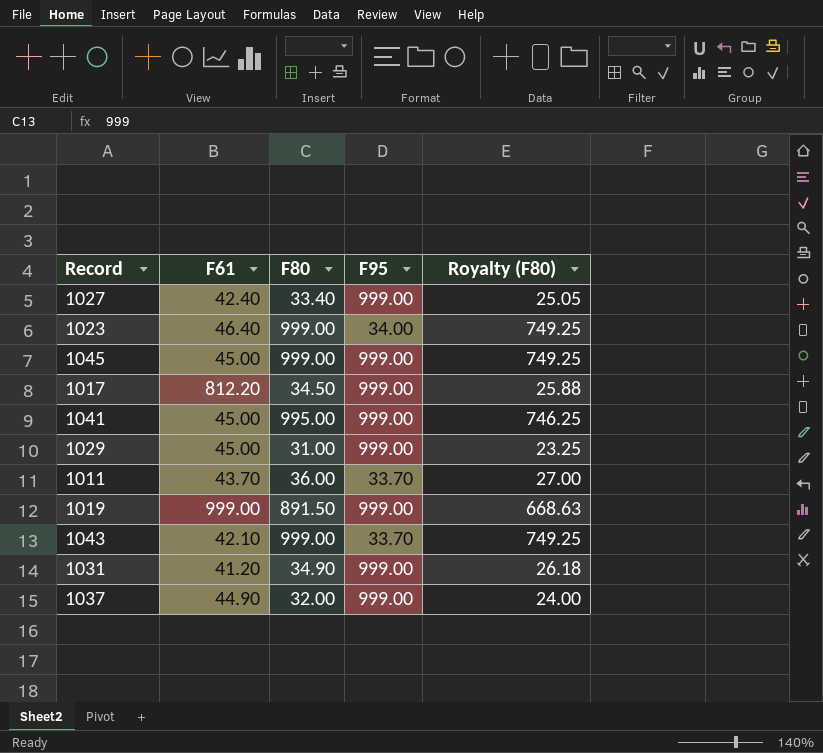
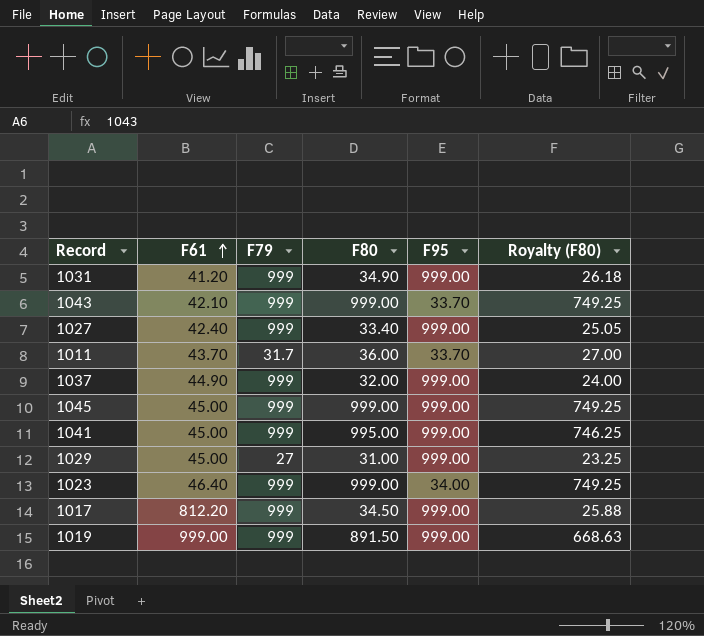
row order: none -> F61 ascending
column F79 | position: none -> 3

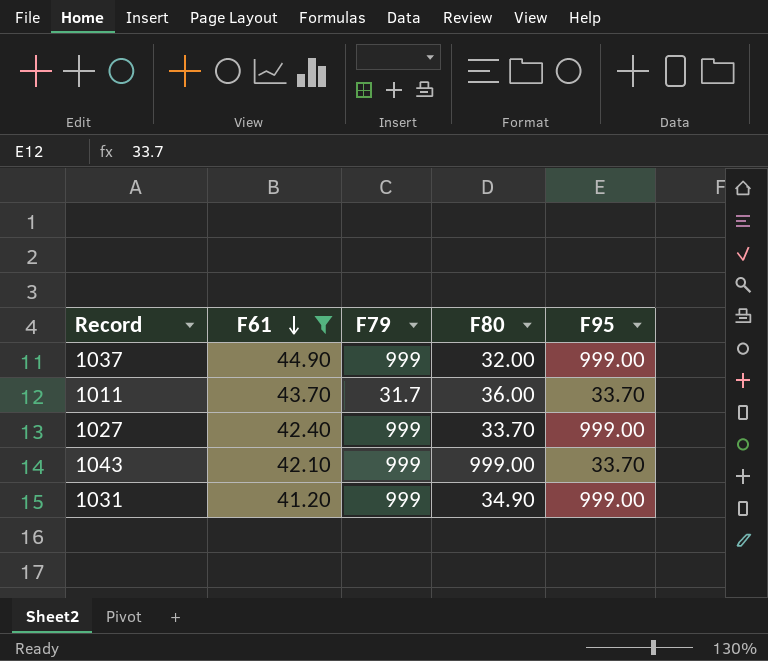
filter: none -> F61 <= 44.90
row order: F61 ascending -> F61 descending
column Royalty (F80) | formula: [F80] * 0.75 -> none
1027 | F80: 33.40 -> 33.70

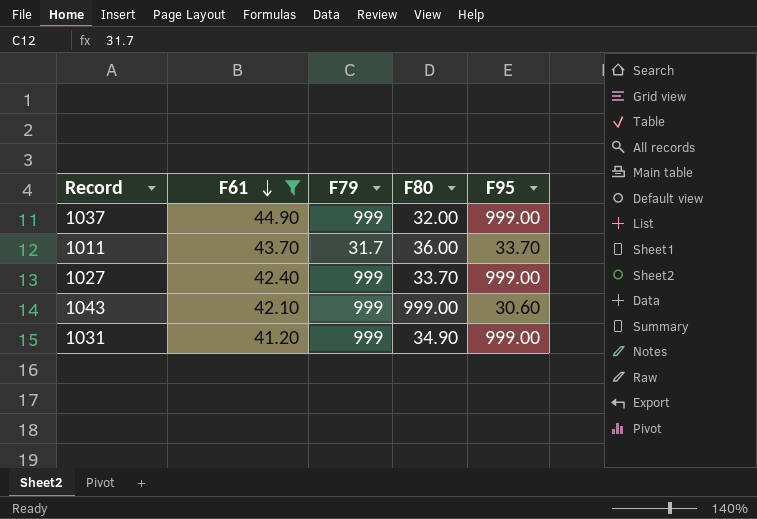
1043 | F95: 33.70 -> 30.60

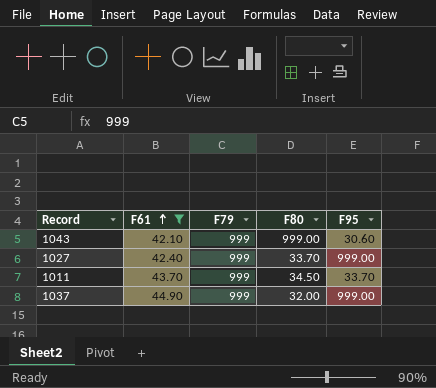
row order: F61 descending -> F61 ascending
row 1031: 41.20 | 999 | 34.90 | 999.00 -> none
1011 | F79: 31.7 -> 999
1011 | F80: 36.00 -> 34.50

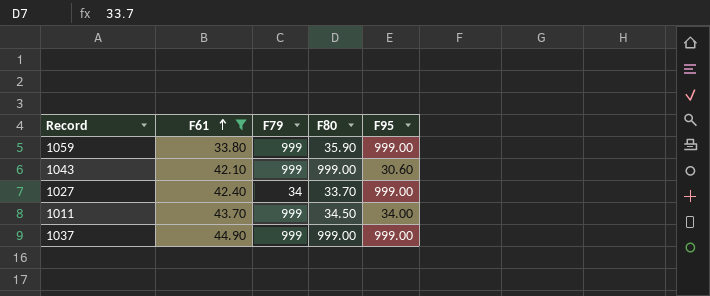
row 1059: none -> 33.80 | 999 | 35.90 | 999.00
1027 | F79: 999 -> 34
1011 | F95: 33.70 -> 34.00
1037 | F80: 32.00 -> 999.00

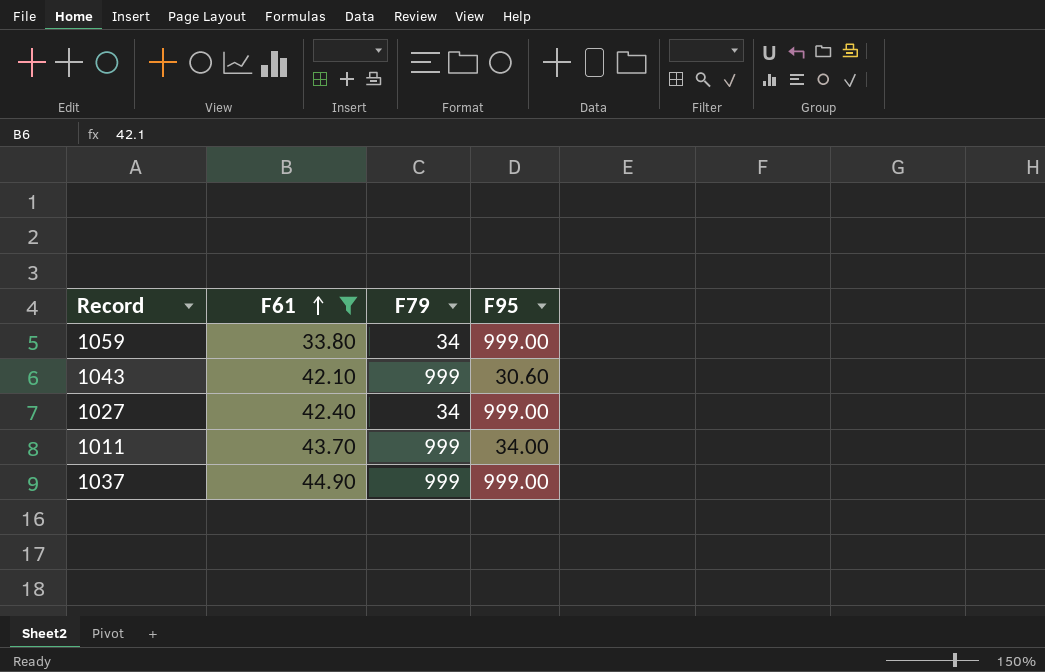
column F80 | position: 4 -> none
1059 | F79: 999 -> 34

